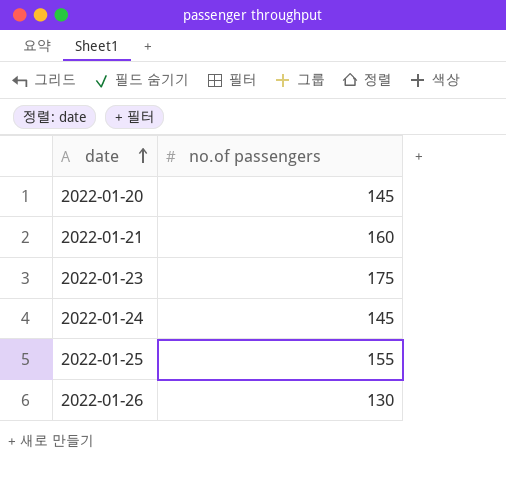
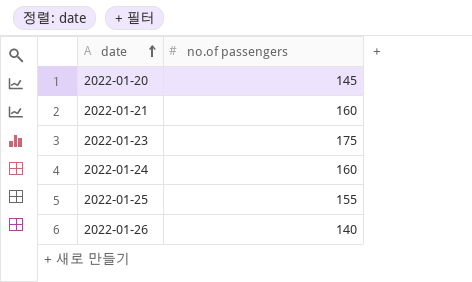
2022-01-24 | no.of passengers: 145 -> 160
2022-01-26 | no.of passengers: 130 -> 140

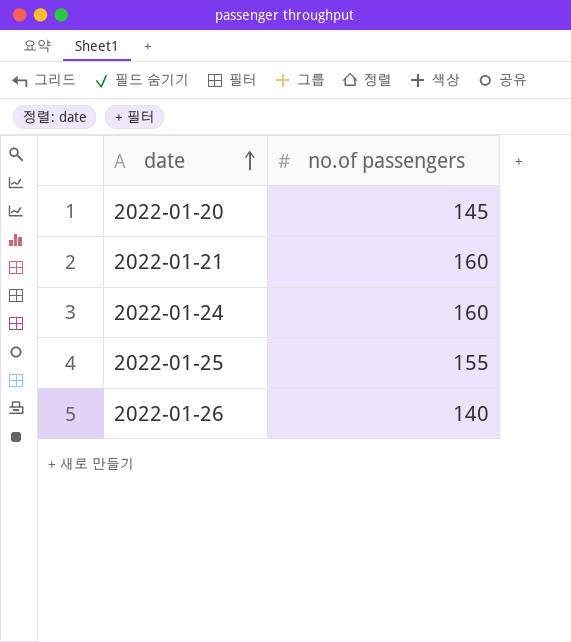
row 2022-01-23: 175 -> none

